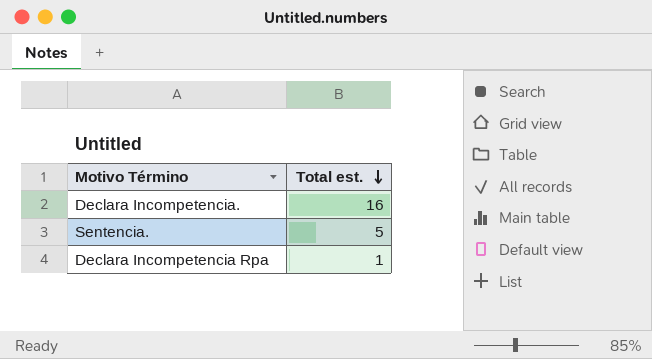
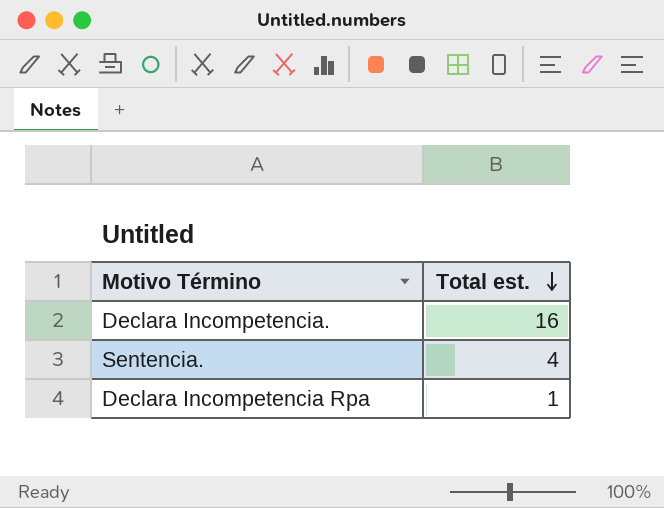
Sentencia. | Total est.: 5 -> 4

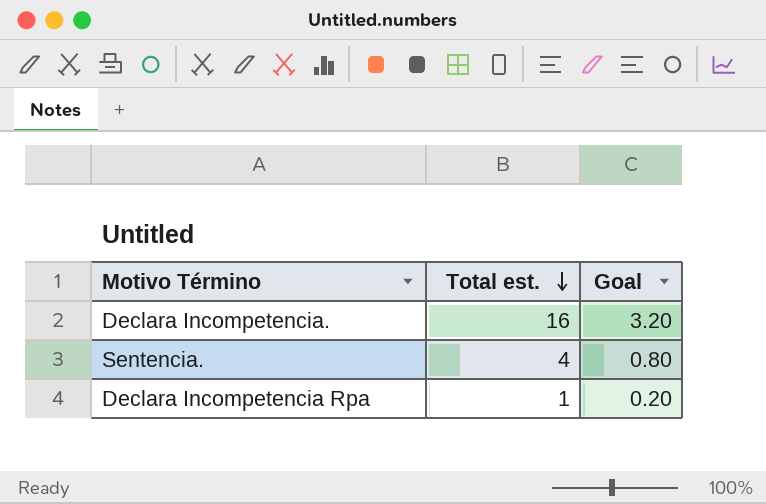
column Goal | formula: none -> [Total est.] * 0.2

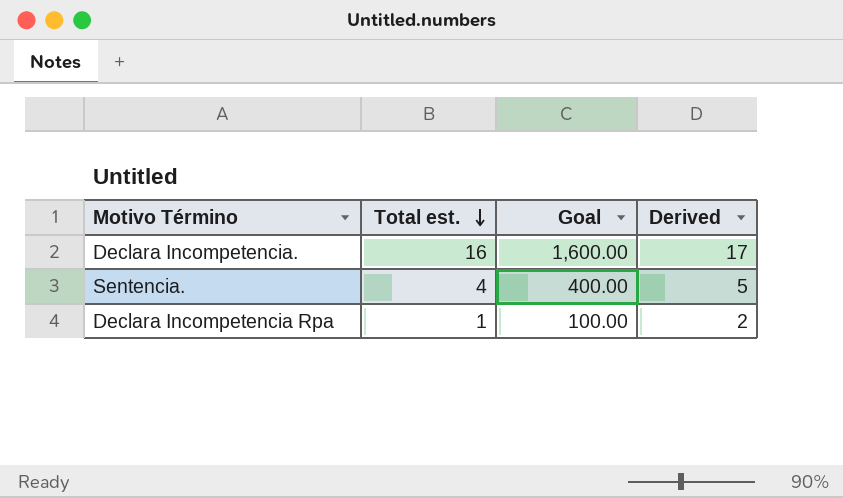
column Goal | formula: [Total est.] * 0.2 -> [Total est.] * 100
column Derived | formula: none -> [Total est.] + 1

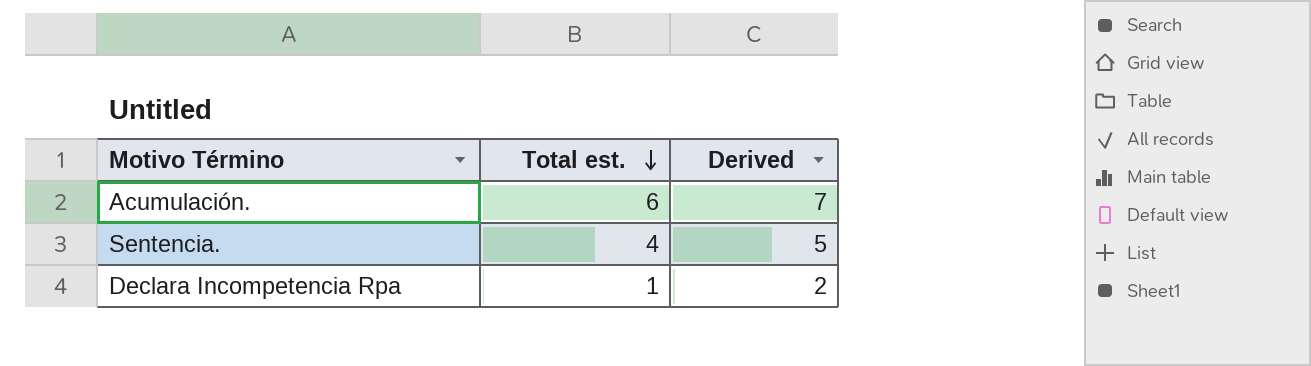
column Goal | formula: [Total est.] * 100 -> none
row Declara Incompetencia.: 16 | 1,600.00 | 17 -> none
row Acumulación.: none -> 6 | 7

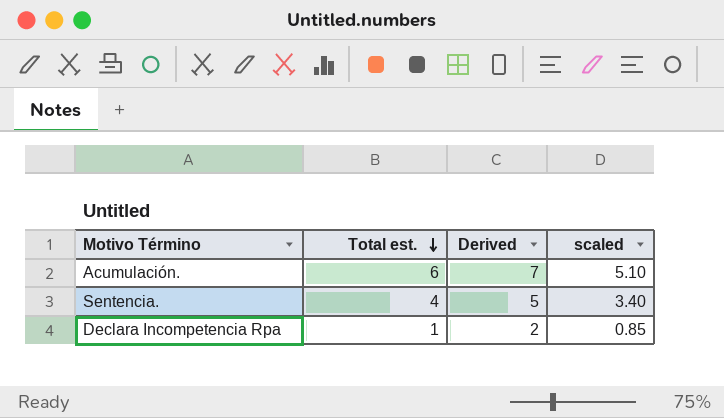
column scaled | formula: none -> [Total est.] * 0.85

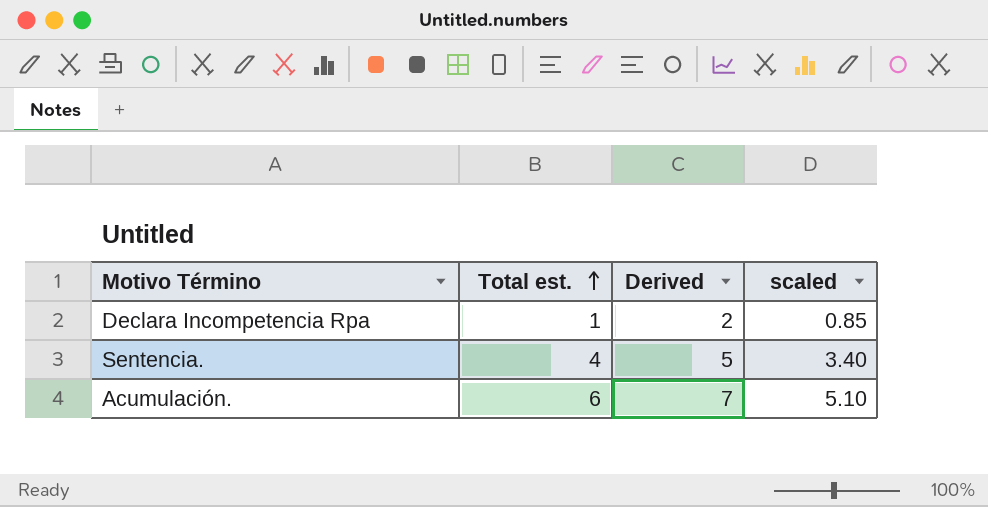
row order: Total est. descending -> Total est. ascending

